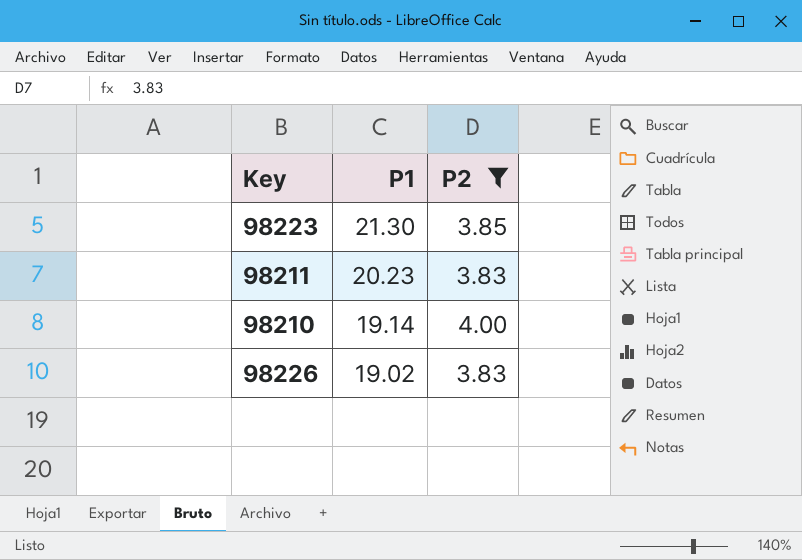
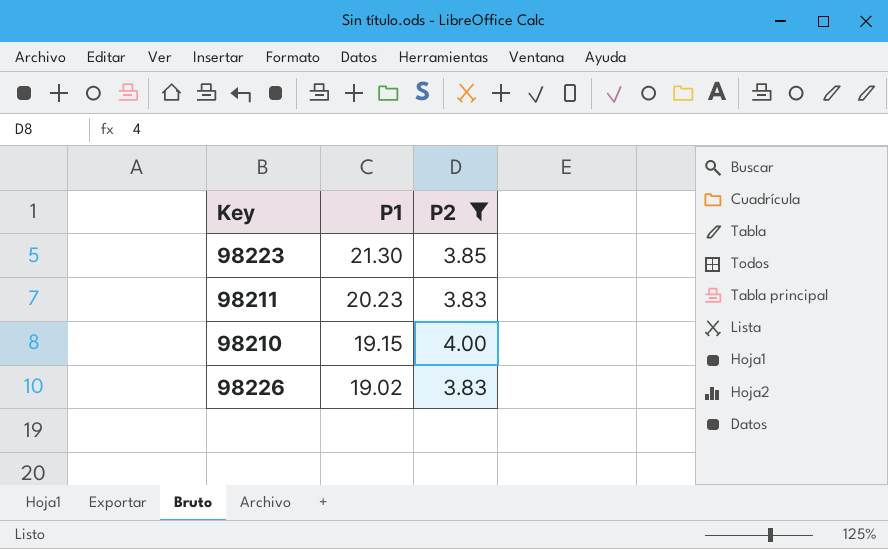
98210 | P1: 19.14 -> 19.15

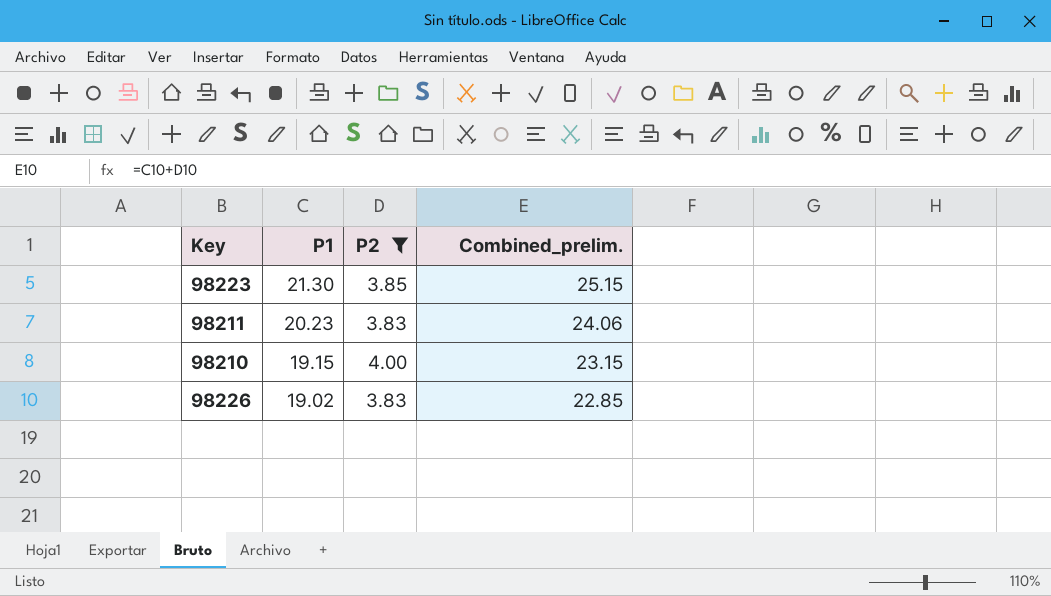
column Combined_prelim. | formula: none -> [P1] + [P2]

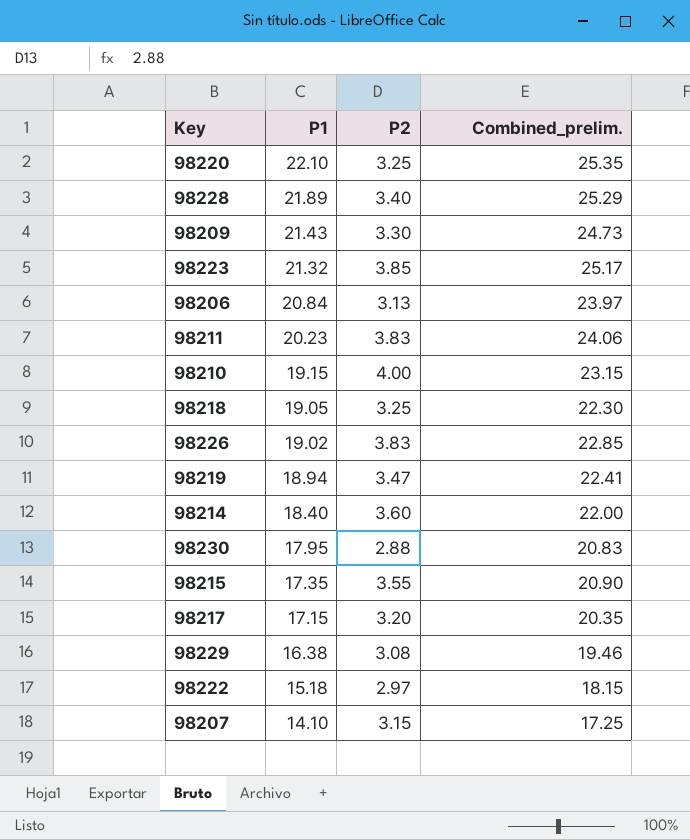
filter: P2 >= 3.83 -> none
98223 | P1: 21.30 -> 21.32
98223 | Combined_prelim.: 25.15 -> 25.17

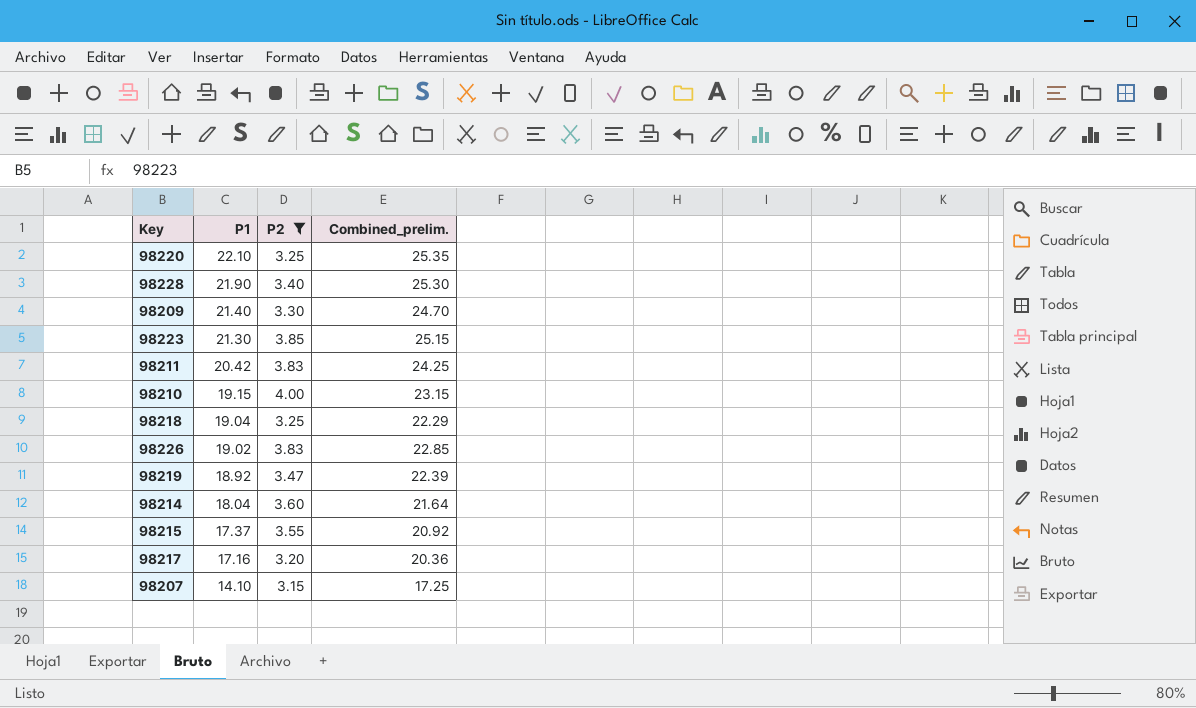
filter: none -> P2 >= 3.15
98228 | P1: 21.89 -> 21.90
98228 | Combined_prelim.: 25.29 -> 25.30
98209 | P1: 21.43 -> 21.40
98209 | Combined_prelim.: 24.73 -> 24.70
98223 | P1: 21.32 -> 21.30
98223 | Combined_prelim.: 25.17 -> 25.15
98211 | P1: 20.23 -> 20.42
98211 | Combined_prelim.: 24.06 -> 24.25
98218 | P1: 19.05 -> 19.04
98218 | Combined_prelim.: 22.30 -> 22.29
98219 | P1: 18.94 -> 18.92
98219 | Combined_prelim.: 22.41 -> 22.39
98214 | P1: 18.40 -> 18.04
98214 | Combined_prelim.: 22.00 -> 21.64
98215 | P1: 17.35 -> 17.37
98215 | Combined_prelim.: 20.90 -> 20.92
98217 | P1: 17.15 -> 17.16
98217 | Combined_prelim.: 20.35 -> 20.36

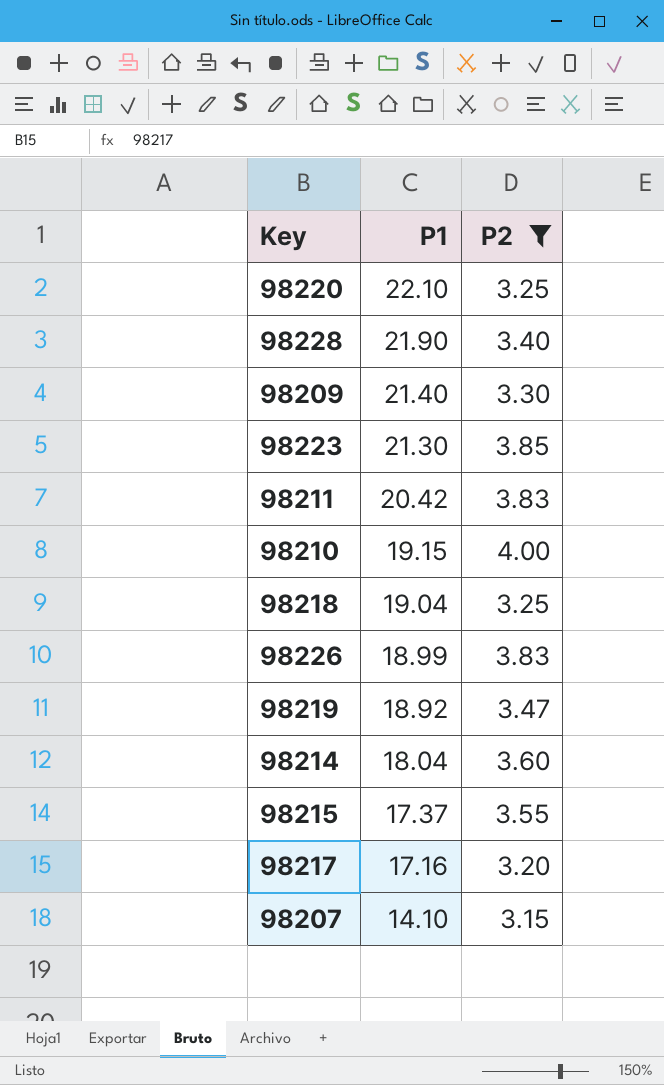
column Combined_prelim. | formula: [P1] + [P2] -> none
98226 | P1: 19.02 -> 18.99

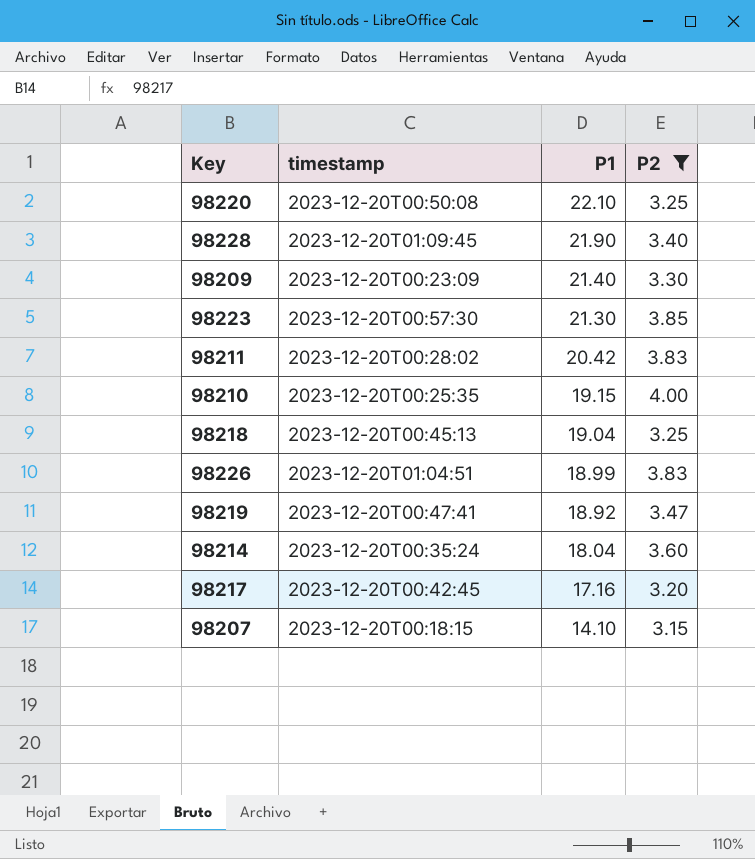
column timestamp | position: none -> 2
row 98215: 17.37 | 3.55 -> none

